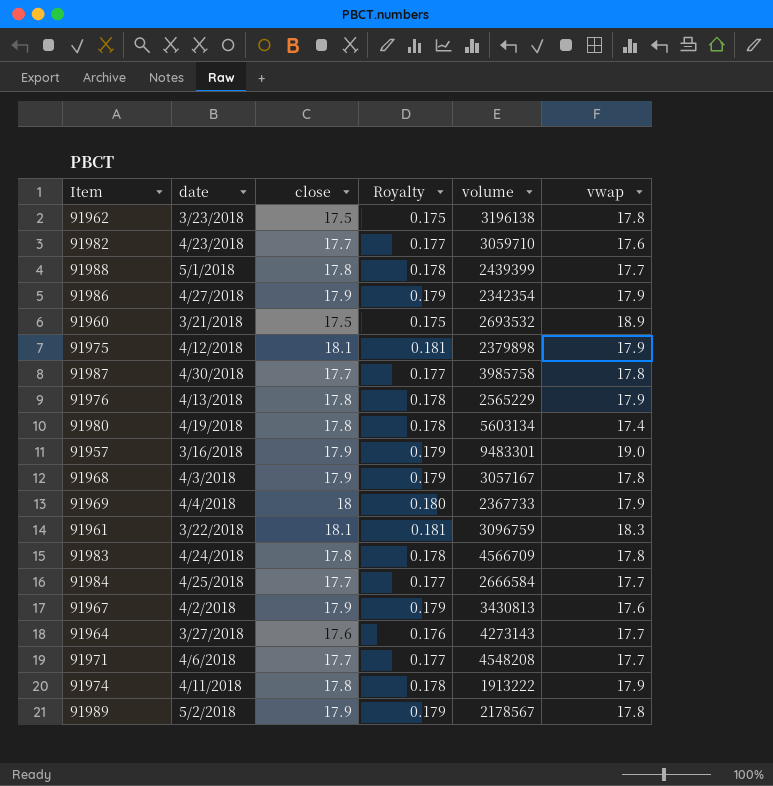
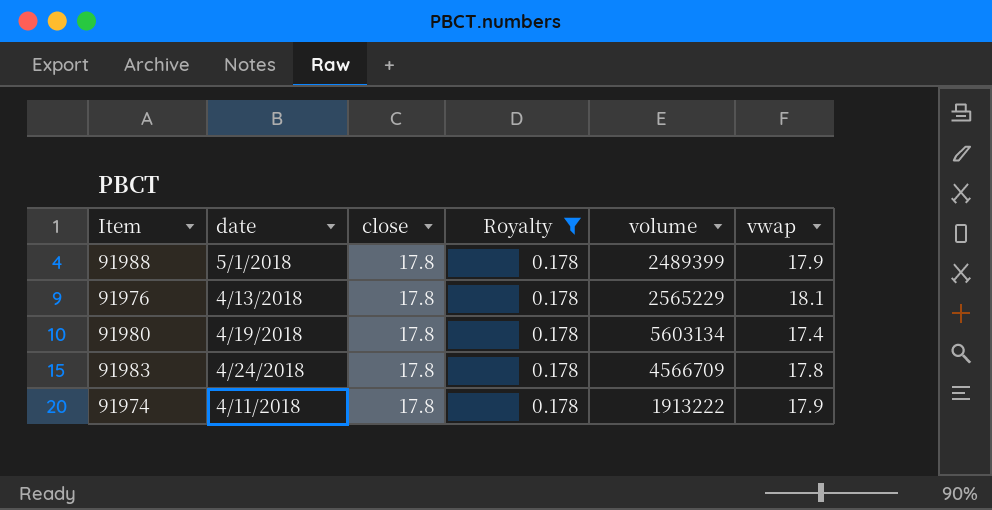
filter: none -> Royalty = 0.178
91988 | volume: 2439399 -> 2489399
91988 | vwap: 17.7 -> 17.9
91976 | vwap: 17.9 -> 18.1

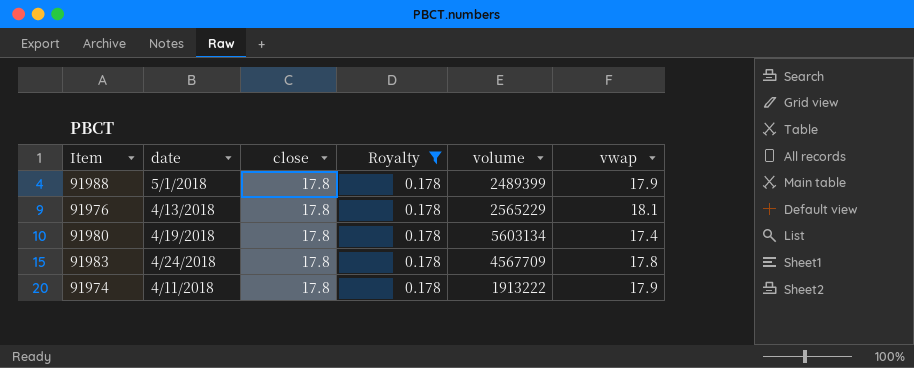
91983 | volume: 4566709 -> 4567709

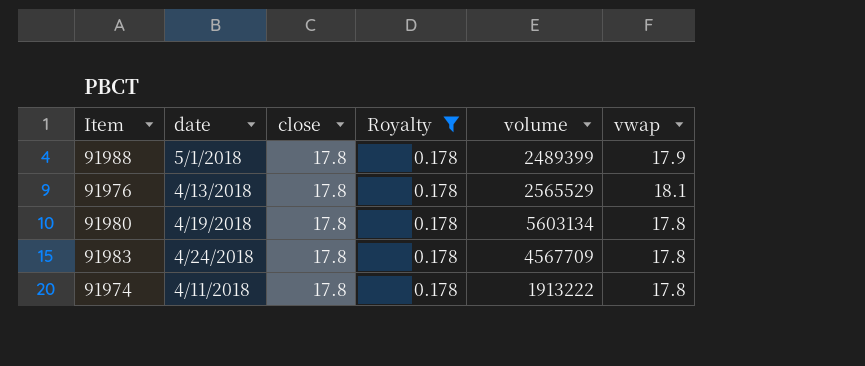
91976 | volume: 2565229 -> 2565529
91980 | vwap: 17.4 -> 17.8
91974 | vwap: 17.9 -> 17.8

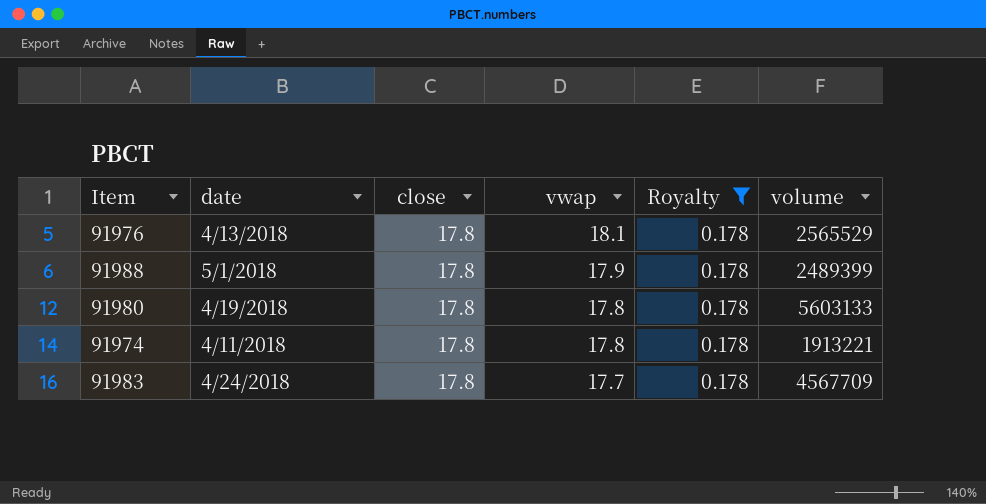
row order: none -> vwap descending
column vwap | position: 6 -> 4
91980 | volume: 5603134 -> 5603133
91974 | volume: 1913222 -> 1913221
91983 | vwap: 17.8 -> 17.7

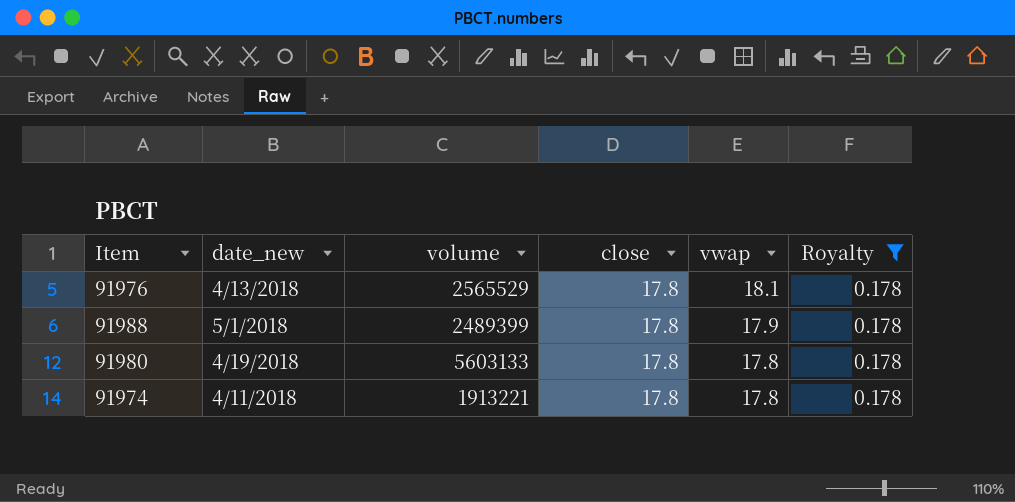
column name: date -> date_new
column volume | position: 6 -> 3
row 91983: 4/24/2018 | 17.8 | 17.7 | 0.178 | 4567709 -> none

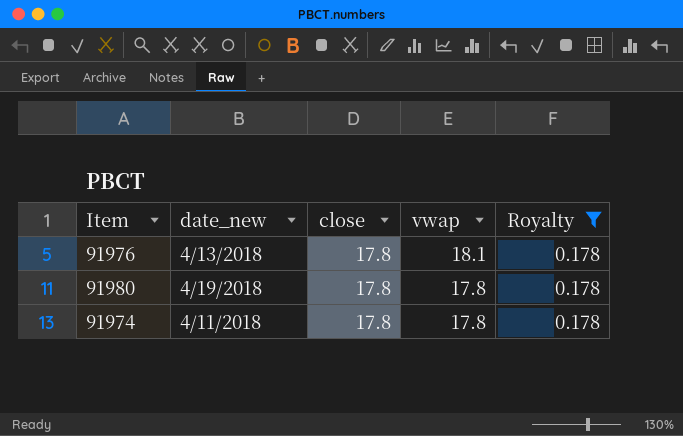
column volume | position: 3 -> none
row 91988: 5/1/2018 | 2489399 | 17.8 | 17.9 | 0.178 -> none

